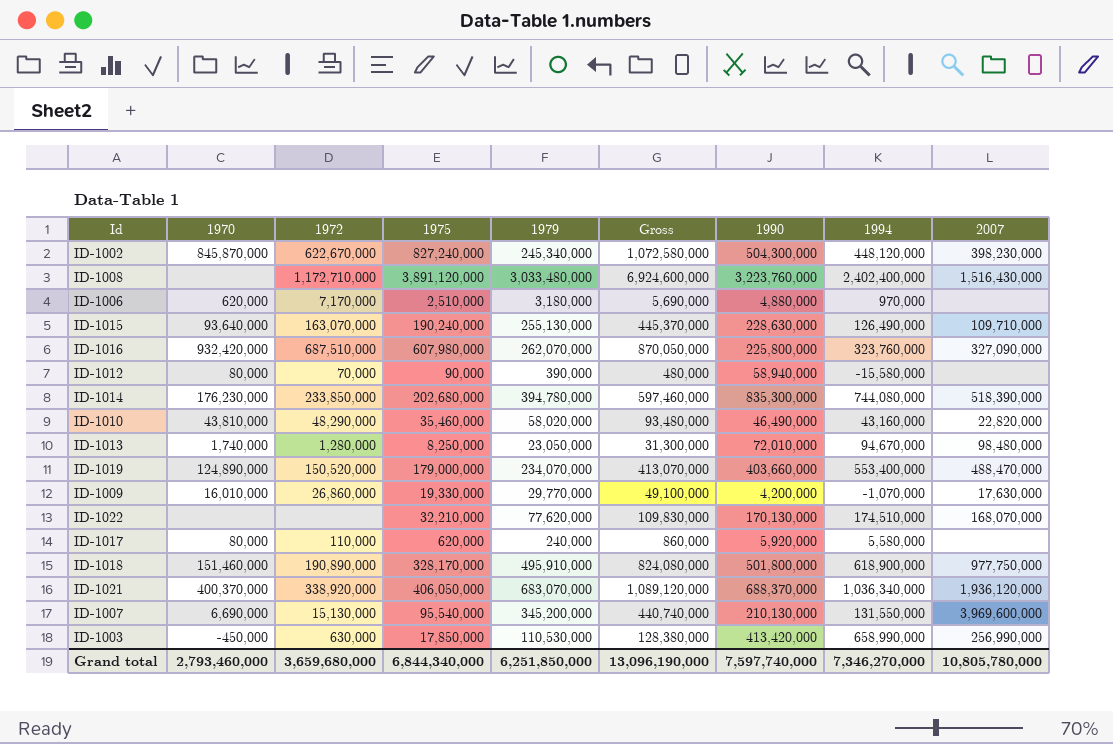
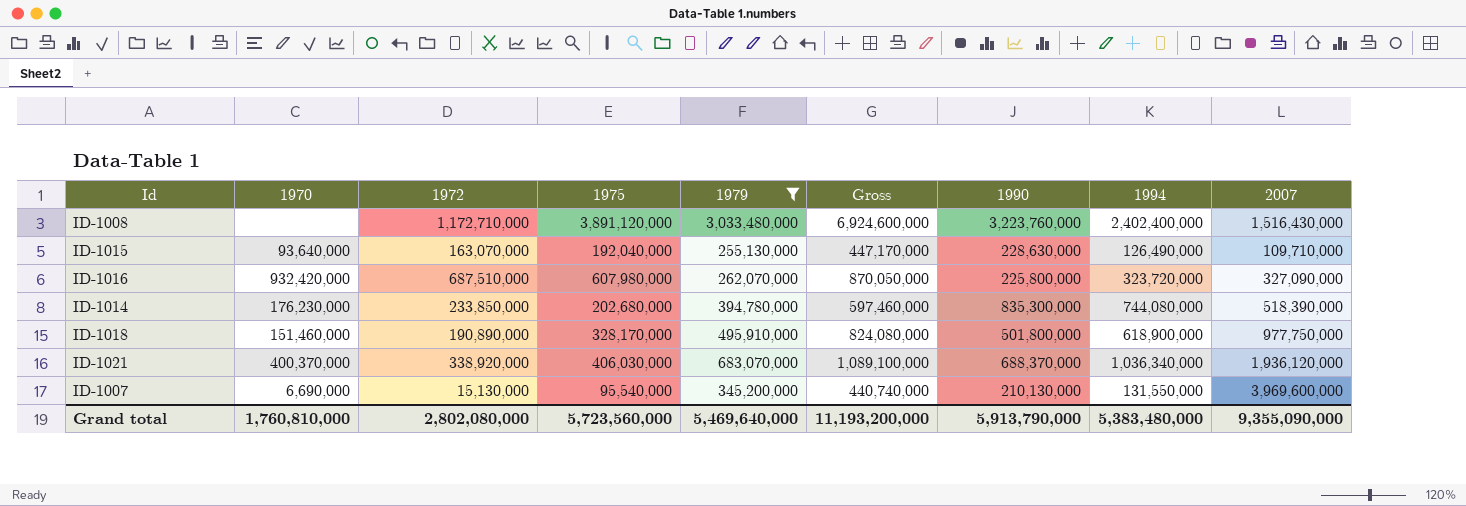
filter: none -> 1979 >= 255,130,000
ID-1015 | 1975: 190,240,000 -> 192,040,000
ID-1015 | Gross: 445,370,000 -> 447,170,000
ID-1016 | 1994: 323,760,000 -> 323,720,000
ID-1021 | 1975: 406,050,000 -> 406,030,000
ID-1021 | Gross: 1,089,120,000 -> 1,089,100,000
Grand total | 1970: 2,793,460,000 -> 1,760,810,000
Grand total | 1972: 3,659,680,000 -> 2,802,080,000
Grand total | 1975: 6,844,340,000 -> 5,723,560,000
Grand total | 1979: 6,251,850,000 -> 5,469,640,000
Grand total | Gross: 13,096,190,000 -> 11,193,200,000
Grand total | 1990: 7,597,740,000 -> 5,913,790,000
Grand total | 1994: 7,346,270,000 -> 5,383,480,000
Grand total | 2007: 10,805,780,000 -> 9,355,090,000

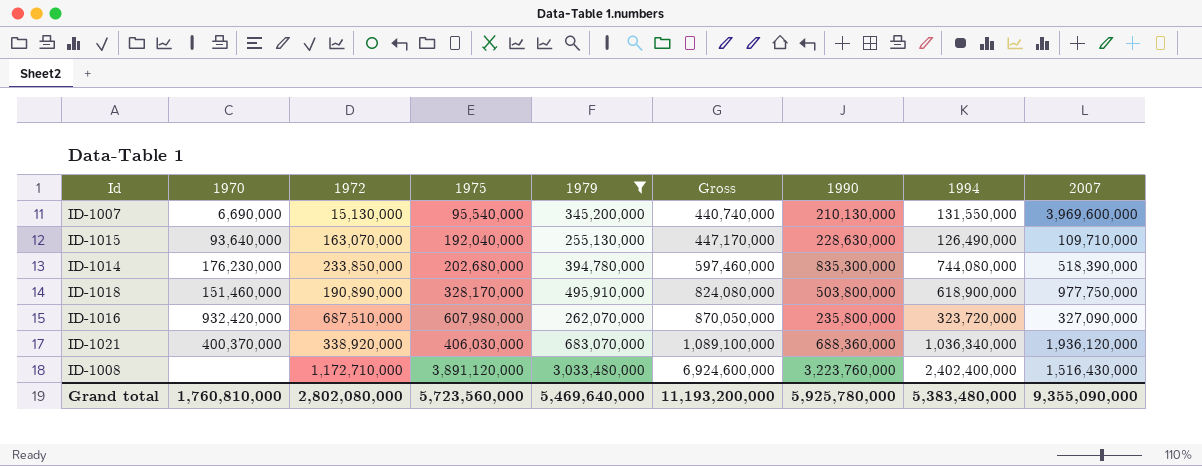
row order: none -> Gross ascending
ID-1018 | 1990: 501,800,000 -> 503,800,000
ID-1016 | 1990: 225,800,000 -> 235,800,000
ID-1021 | 1990: 688,370,000 -> 688,360,000
Grand total | 1990: 5,913,790,000 -> 5,925,780,000

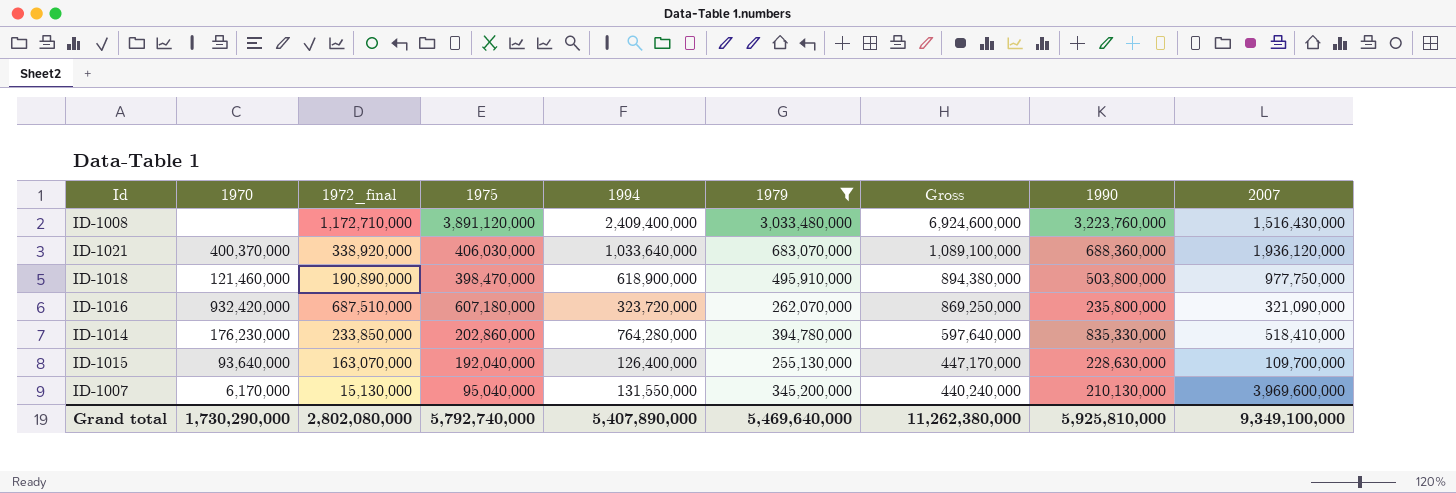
row order: Gross ascending -> Gross descending
column name: 1972 -> 1972_final
column 1994 | position: 8 -> 5
ID-1008 | 1994: 2,402,400,000 -> 2,409,400,000
ID-1021 | 1994: 1,036,340,000 -> 1,033,640,000
ID-1018 | 1970: 151,460,000 -> 121,460,000
ID-1018 | 1975: 328,170,000 -> 398,470,000
ID-1018 | Gross: 824,080,000 -> 894,380,000
ID-1016 | 1975: 607,980,000 -> 607,180,000
ID-1016 | Gross: 870,050,000 -> 869,250,000
ID-1016 | 2007: 327,090,000 -> 321,090,000
ID-1014 | 1975: 202,680,000 -> 202,860,000
ID-1014 | 1994: 744,080,000 -> 764,280,000
ID-1014 | Gross: 597,460,000 -> 597,640,000
ID-1014 | 1990: 835,300,000 -> 835,330,000
ID-1014 | 2007: 518,390,000 -> 518,410,000
ID-1015 | 1994: 126,490,000 -> 126,400,000
ID-1015 | 2007: 109,710,000 -> 109,700,000
ID-1007 | 1970: 6,690,000 -> 6,170,000
ID-1007 | 1975: 95,540,000 -> 95,040,000
ID-1007 | Gross: 440,740,000 -> 440,240,000
Grand total | 1970: 1,760,810,000 -> 1,730,290,000
Grand total | 1975: 5,723,560,000 -> 5,792,740,000
Grand total | 1994: 5,383,480,000 -> 5,407,890,000
Grand total | Gross: 11,193,200,000 -> 11,262,380,000
Grand total | 1990: 5,925,780,000 -> 5,925,810,000
Grand total | 2007: 9,355,090,000 -> 9,349,100,000

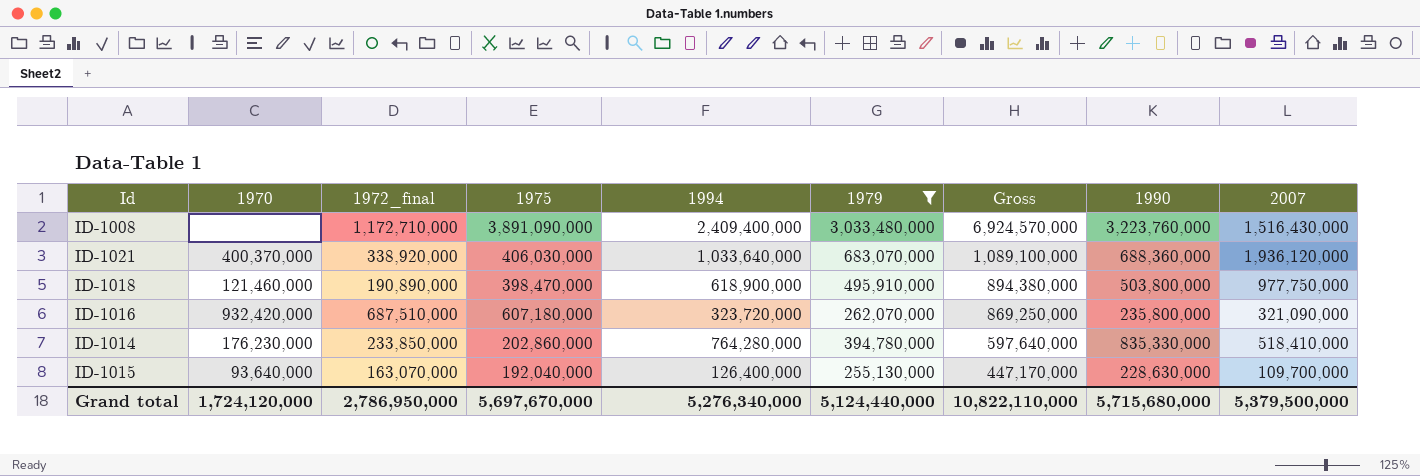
row ID-1007: 6,170,000 | 15,130,000 | 95,040,000 | 131,550,000 | 345,200,000 | 440,240,000 | 210,130,000 | 3,969,600,000 -> none
ID-1008 | 1975: 3,891,120,000 -> 3,891,090,000
ID-1008 | Gross: 6,924,600,000 -> 6,924,570,000
Grand total | 1970: 1,730,290,000 -> 1,724,120,000
Grand total | 1972_final: 2,802,080,000 -> 2,786,950,000
Grand total | 1975: 5,792,740,000 -> 5,697,670,000
Grand total | 1994: 5,407,890,000 -> 5,276,340,000
Grand total | 1979: 5,469,640,000 -> 5,124,440,000
Grand total | Gross: 11,262,380,000 -> 10,822,110,000
Grand total | 1990: 5,925,810,000 -> 5,715,680,000
Grand total | 2007: 9,349,100,000 -> 5,379,500,000

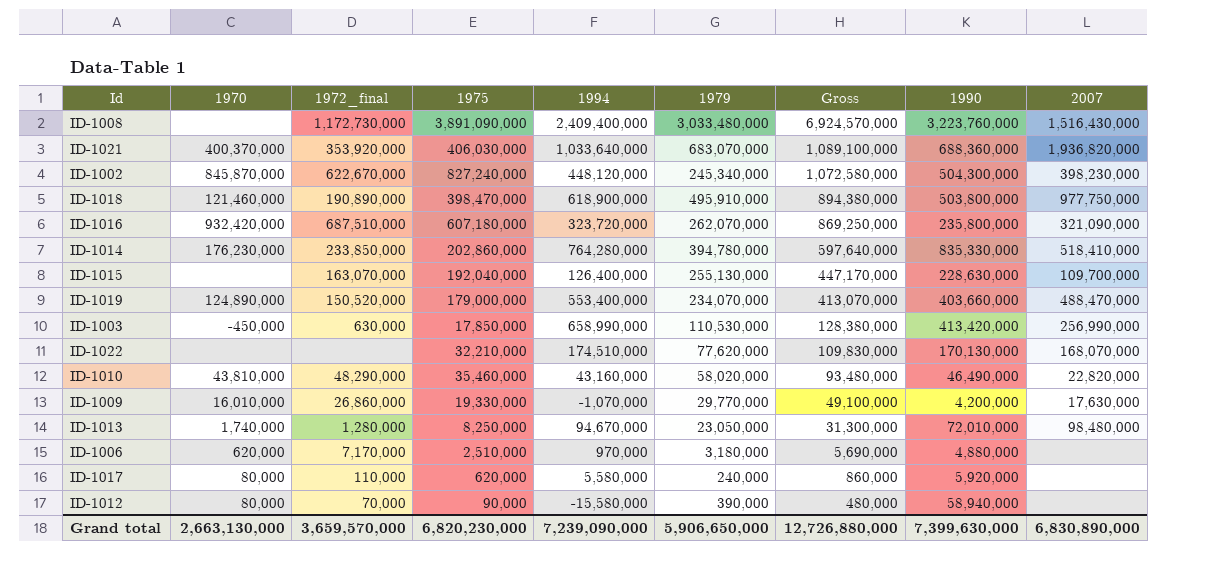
filter: 1979 >= 255,130,000 -> none
ID-1008 | 1972_final: 1,172,710,000 -> 1,172,730,000
ID-1021 | 1972_final: 338,920,000 -> 353,920,000
ID-1021 | 2007: 1,936,120,000 -> 1,936,820,000
ID-1015 | 1970: 93,640,000 -> none
Grand total | 1970: 1,724,120,000 -> 2,663,130,000
Grand total | 1972_final: 2,786,950,000 -> 3,659,570,000
Grand total | 1975: 5,697,670,000 -> 6,820,230,000
Grand total | 1994: 5,276,340,000 -> 7,239,090,000
Grand total | 1979: 5,124,440,000 -> 5,906,650,000
Grand total | Gross: 10,822,110,000 -> 12,726,880,000
Grand total | 1990: 5,715,680,000 -> 7,399,630,000
Grand total | 2007: 5,379,500,000 -> 6,830,890,000

